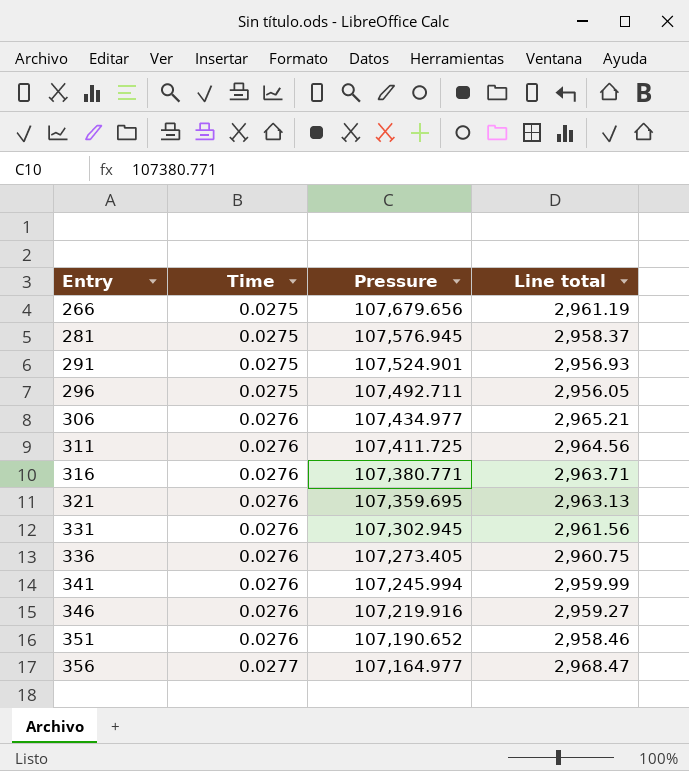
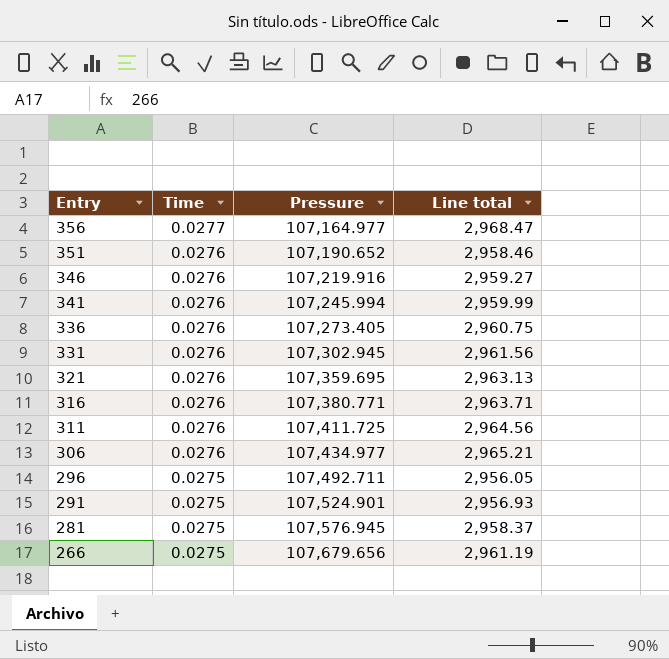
row order: Entry ascending -> Entry descending

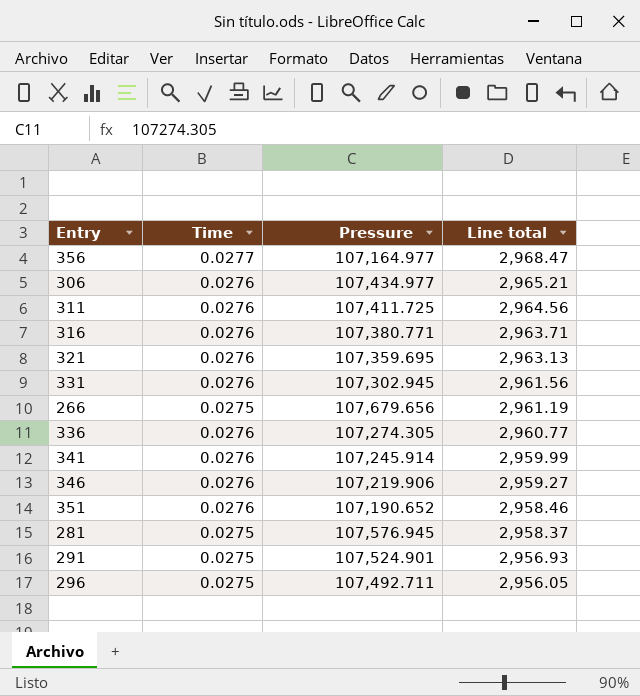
row order: Entry descending -> Line total descending
336 | Pressure: 107,273.405 -> 107,274.305
336 | Line total: 2,960.75 -> 2,960.77
341 | Pressure: 107,245.994 -> 107,245.914
346 | Pressure: 107,219.916 -> 107,219.906

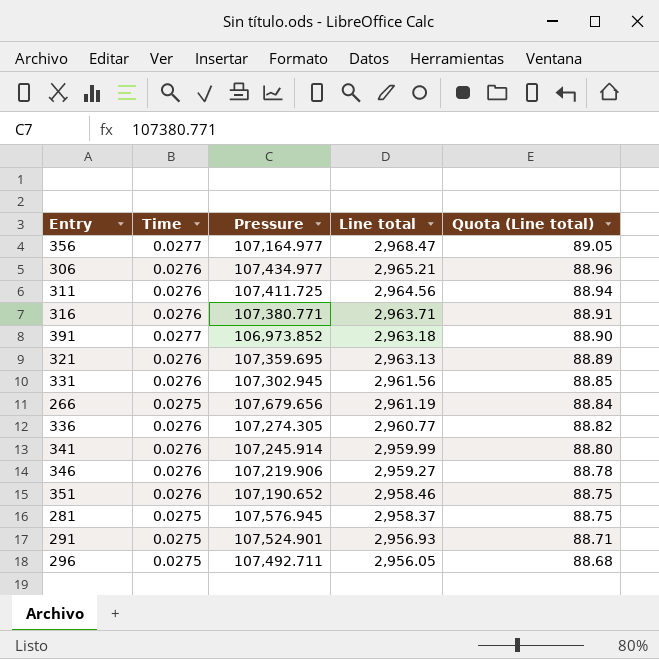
column Quota (Line total) | formula: none -> [Line total] * 0.03
row 391: none -> 0.0277 | 106,973.852 | 2,963.18 | 88.90

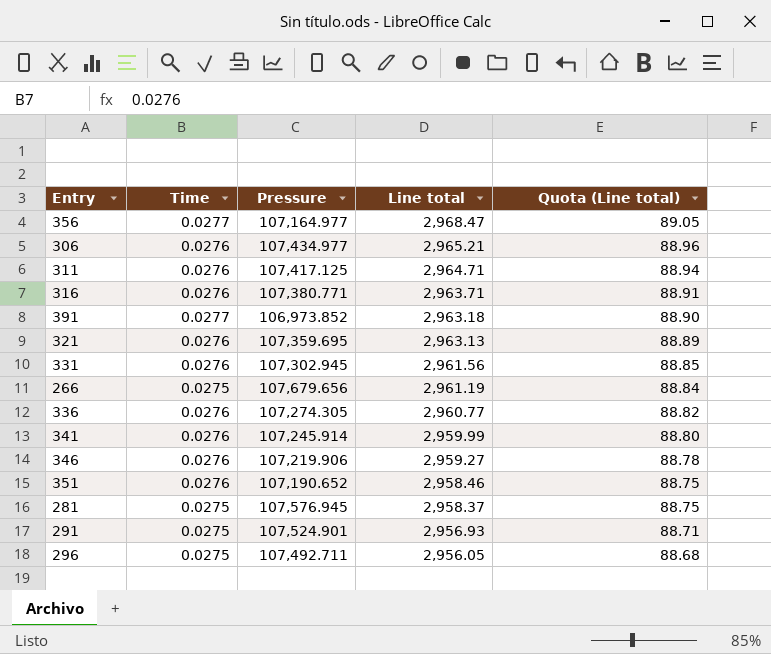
311 | Pressure: 107,411.725 -> 107,417.125
311 | Line total: 2,964.56 -> 2,964.71

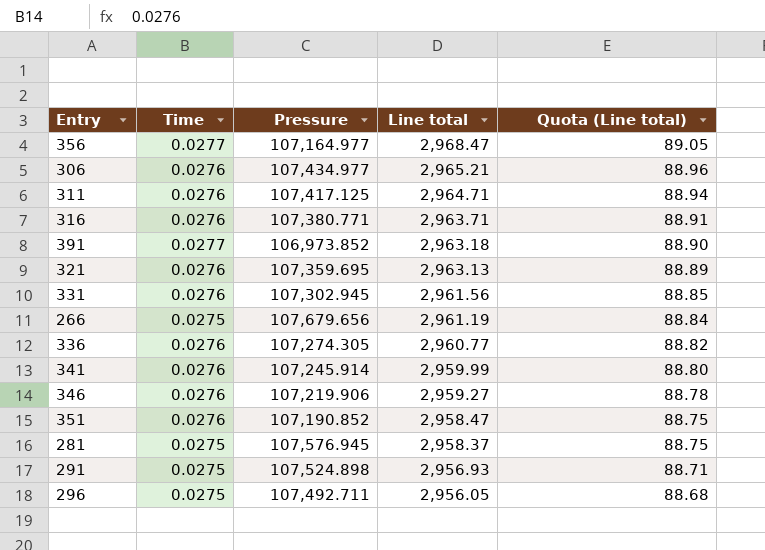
351 | Pressure: 107,190.652 -> 107,190.852
351 | Line total: 2,958.46 -> 2,958.47
291 | Pressure: 107,524.901 -> 107,524.898

